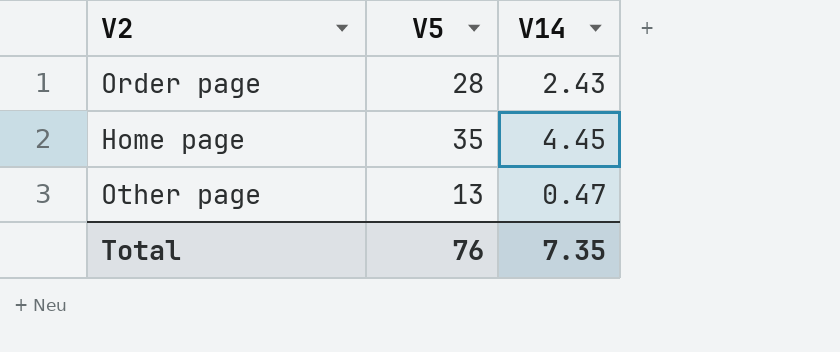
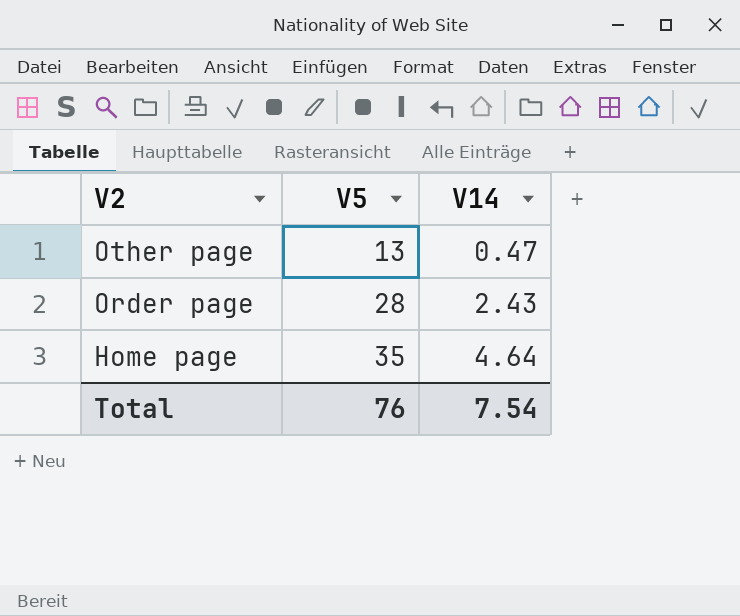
row order: none -> V2 descending
Home page | V14: 4.45 -> 4.64
Total | V14: 7.35 -> 7.54

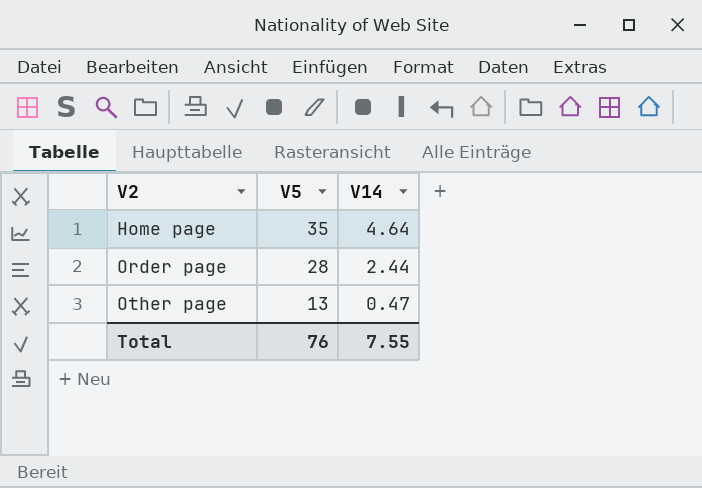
row order: V2 descending -> V2 ascending
Order page | V14: 2.43 -> 2.44
Total | V14: 7.54 -> 7.55

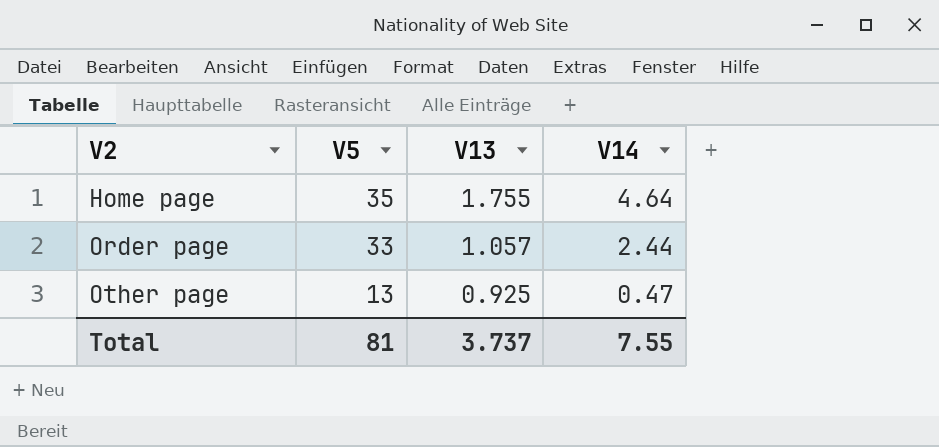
column V13 | position: none -> 3
Order page | V5: 28 -> 33
Total | V5: 76 -> 81

